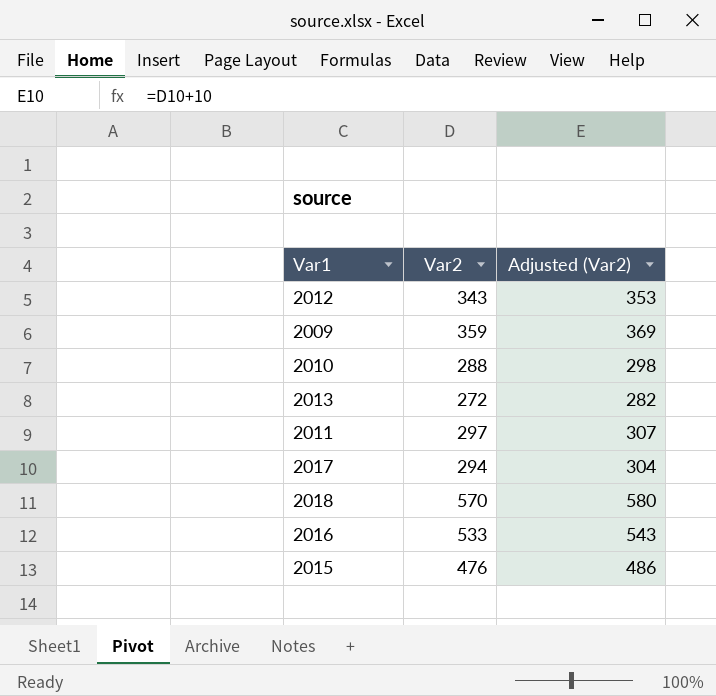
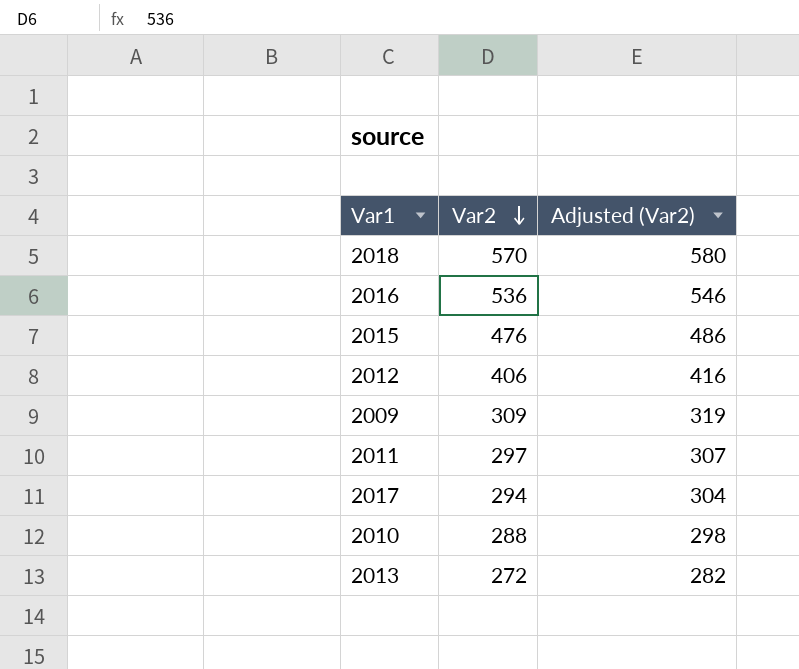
row order: none -> Var2 descending
2016 | Var2: 533 -> 536
2016 | Adjusted (Var2): 543 -> 546
2012 | Var2: 343 -> 406
2012 | Adjusted (Var2): 353 -> 416
2009 | Var2: 359 -> 309
2009 | Adjusted (Var2): 369 -> 319

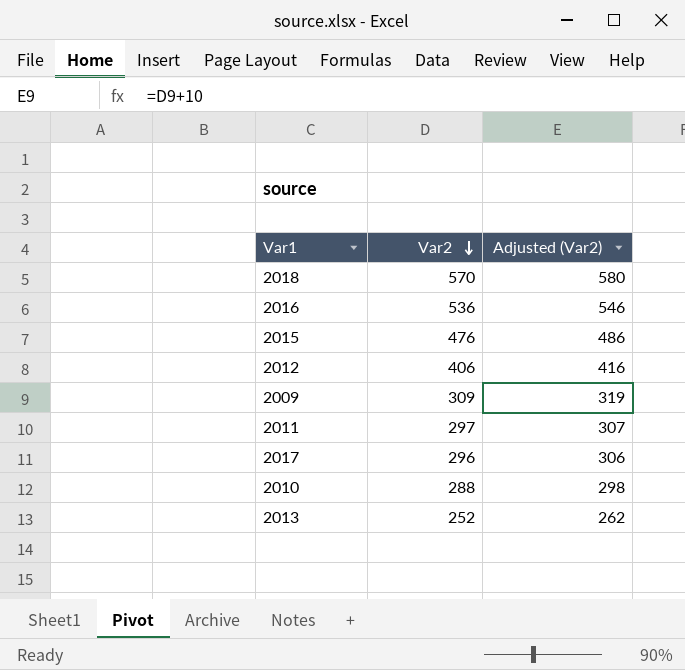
2017 | Var2: 294 -> 296
2017 | Adjusted (Var2): 304 -> 306
2013 | Var2: 272 -> 252
2013 | Adjusted (Var2): 282 -> 262

